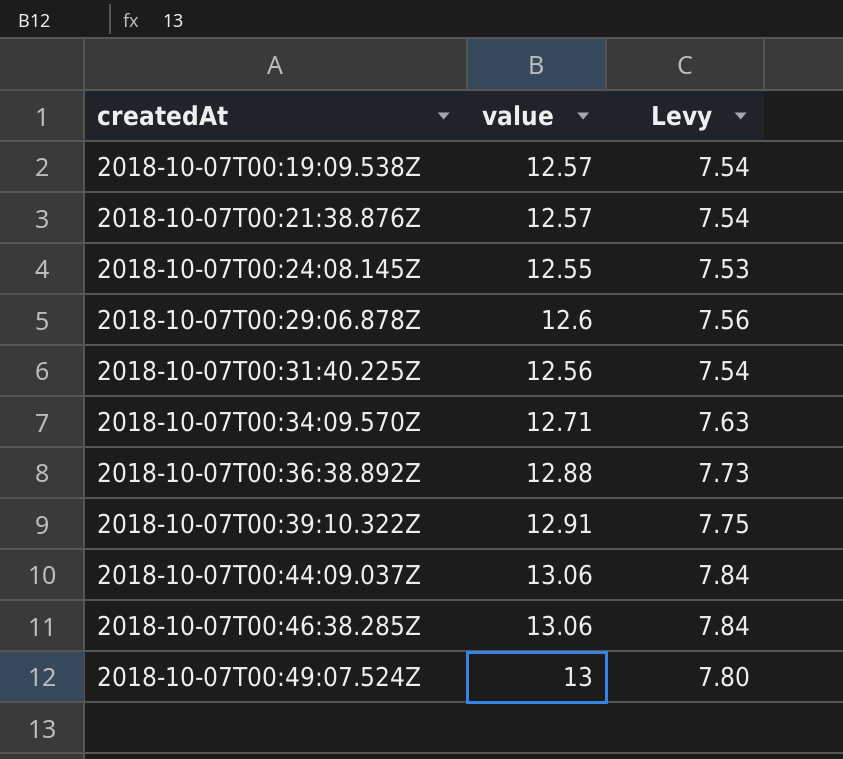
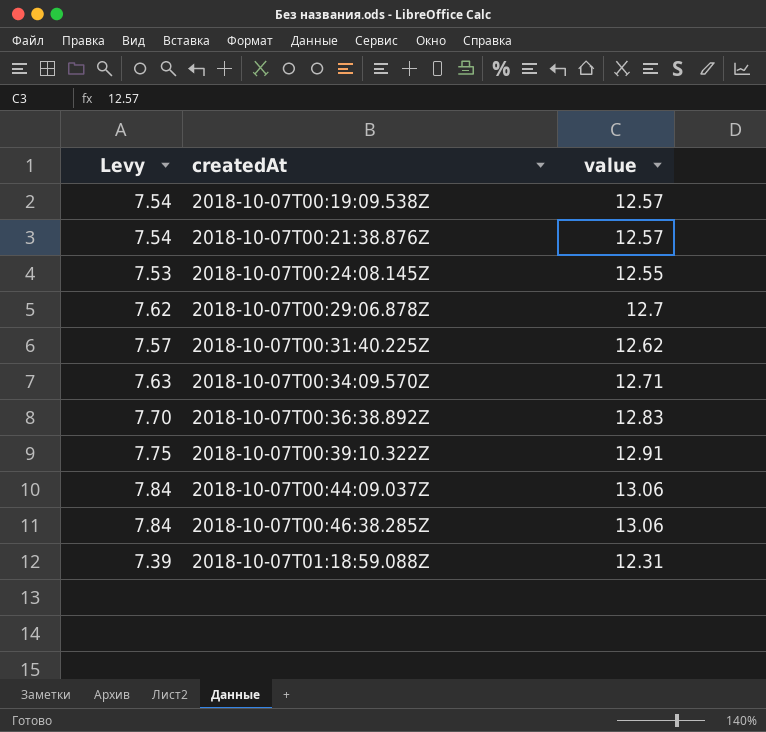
column Levy | position: 3 -> 1
row 2018-10-07T00:49:07.524Z: 13 | 7.80 -> none
2018-10-07T00:29:06.878Z | Levy: 7.56 -> 7.62
2018-10-07T00:29:06.878Z | value: 12.6 -> 12.7
2018-10-07T00:31:40.225Z | Levy: 7.54 -> 7.57
2018-10-07T00:31:40.225Z | value: 12.56 -> 12.62
2018-10-07T00:36:38.892Z | Levy: 7.73 -> 7.70
2018-10-07T00:36:38.892Z | value: 12.88 -> 12.83
row 2018-10-07T01:18:59.088Z: none -> 7.39 | 12.31

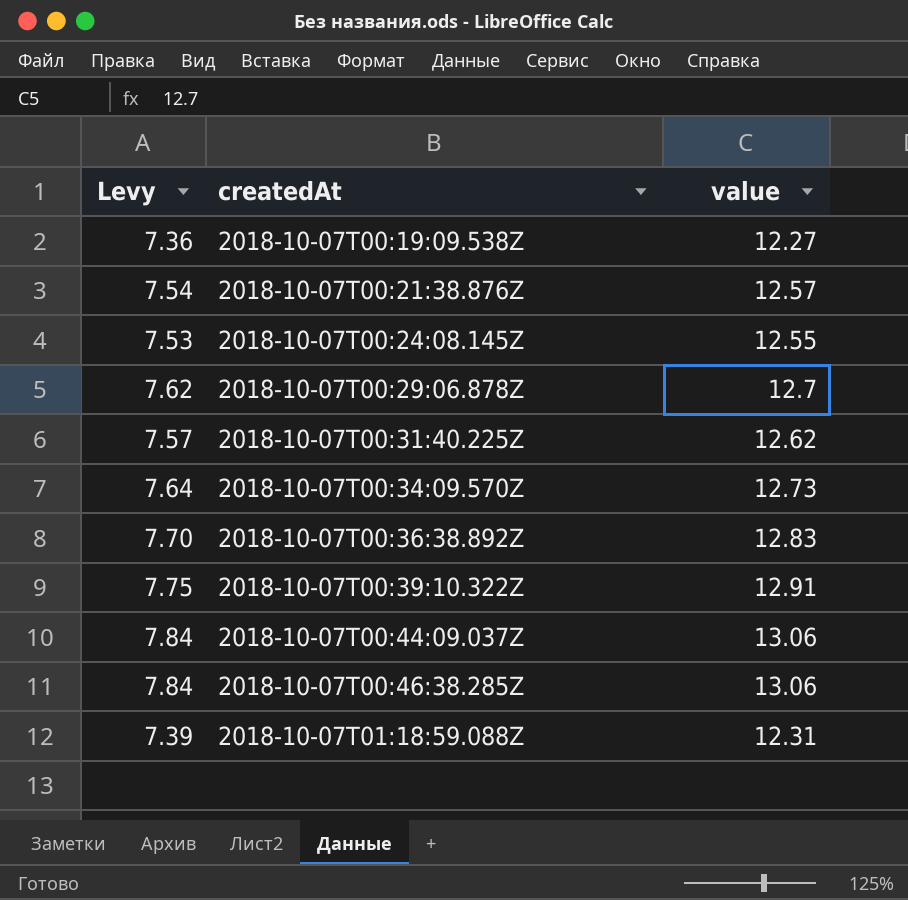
2018-10-07T00:19:09.538Z | Levy: 7.54 -> 7.36
2018-10-07T00:19:09.538Z | value: 12.57 -> 12.27
2018-10-07T00:34:09.570Z | Levy: 7.63 -> 7.64
2018-10-07T00:34:09.570Z | value: 12.71 -> 12.73

